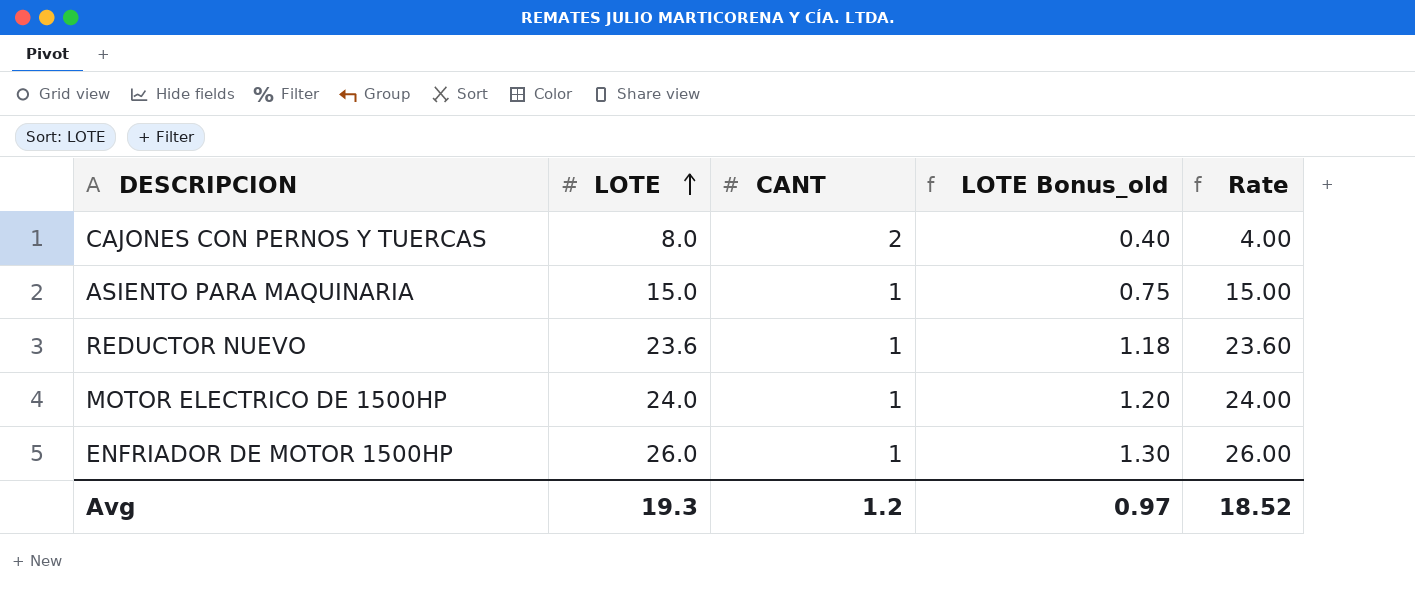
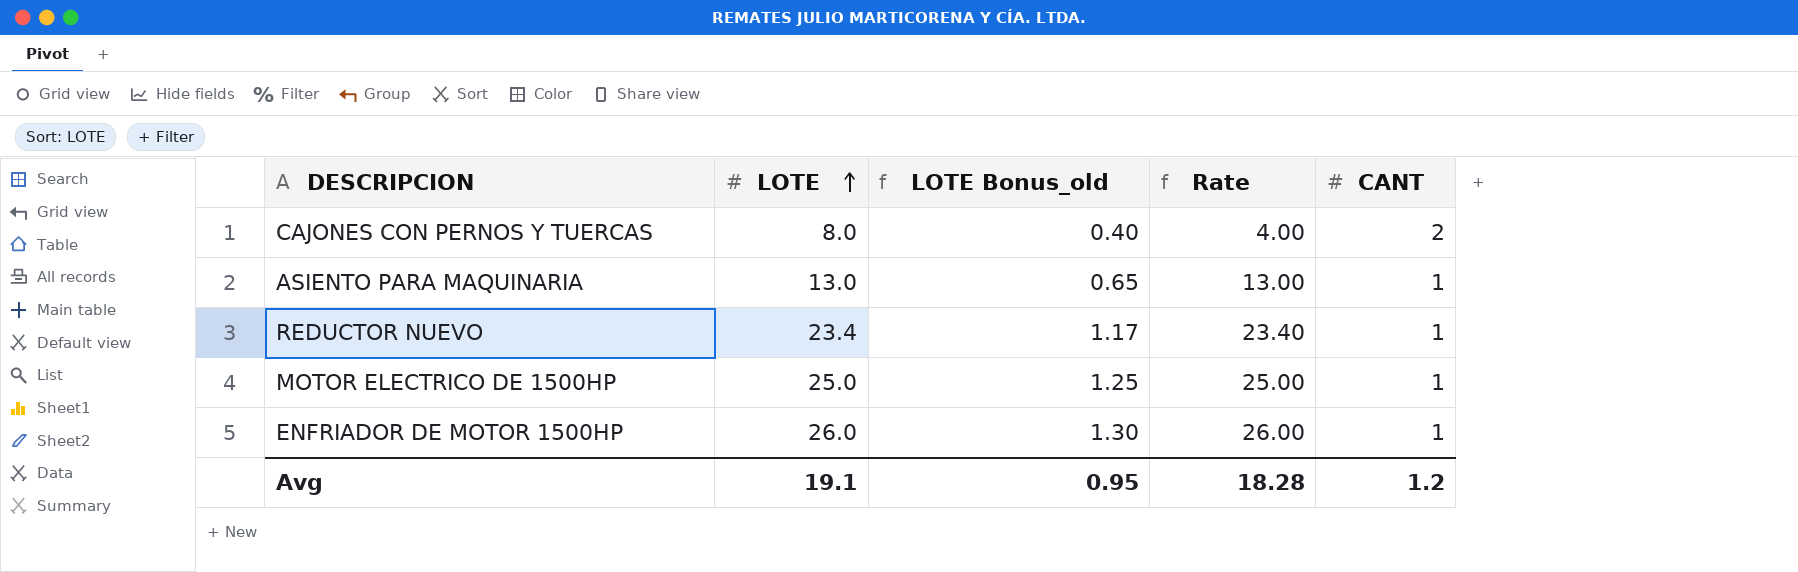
column CANT | position: 3 -> 5
ASIENTO PARA MAQUINARIA | LOTE: 15.0 -> 13.0
ASIENTO PARA MAQUINARIA | LOTE Bonus_old: 0.75 -> 0.65
ASIENTO PARA MAQUINARIA | Rate: 15.00 -> 13.00
REDUCTOR NUEVO | LOTE: 23.6 -> 23.4
REDUCTOR NUEVO | LOTE Bonus_old: 1.18 -> 1.17
REDUCTOR NUEVO | Rate: 23.60 -> 23.40
MOTOR ELECTRICO DE 1500HP | LOTE: 24.0 -> 25.0
MOTOR ELECTRICO DE 1500HP | LOTE Bonus_old: 1.20 -> 1.25
MOTOR ELECTRICO DE 1500HP | Rate: 24.00 -> 25.00
Avg | LOTE: 19.3 -> 19.1
Avg | LOTE Bonus_old: 0.97 -> 0.95
Avg | Rate: 18.52 -> 18.28

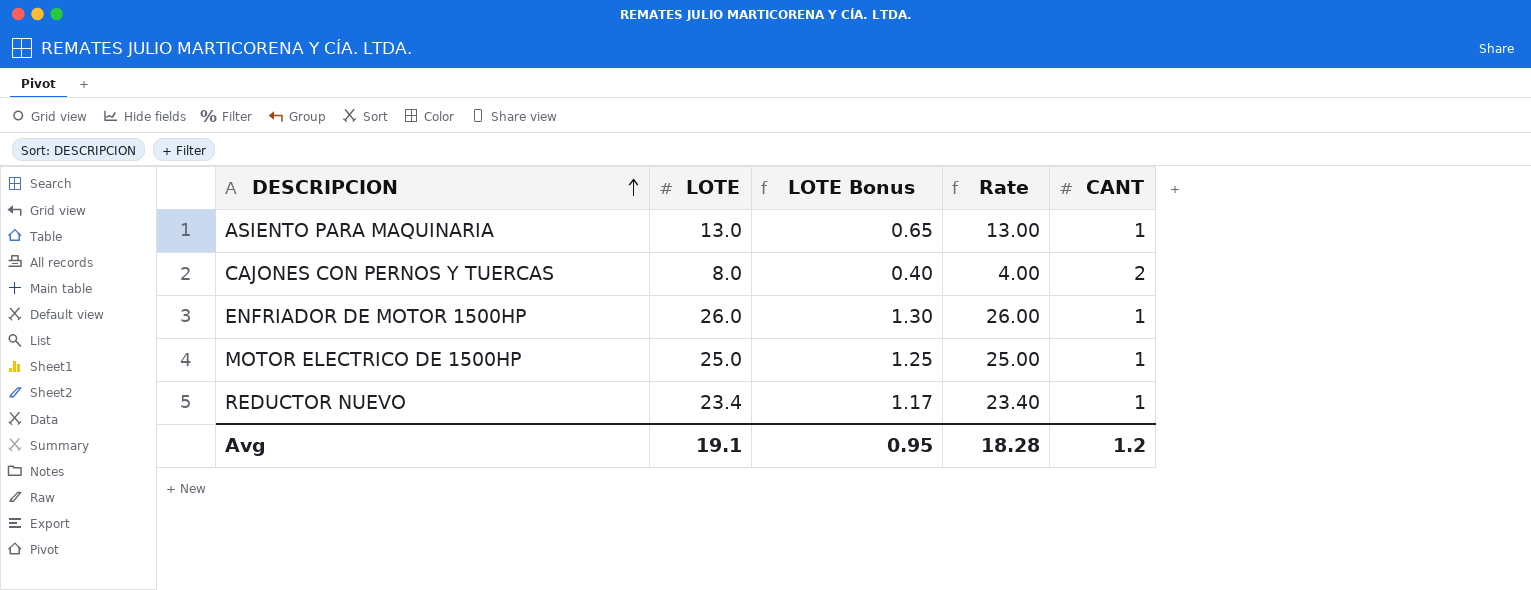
row order: LOTE ascending -> DESCRIPCION ascending
column name: LOTE Bonus_old -> LOTE Bonus

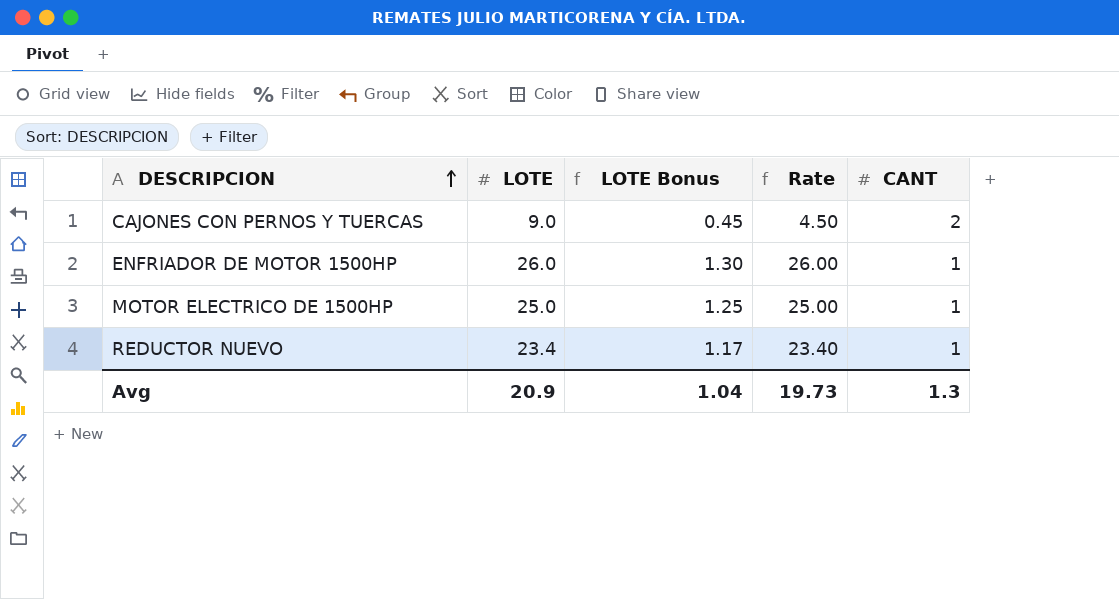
row ASIENTO PARA MAQUINARIA: 13.0 | 0.65 | 13.00 | 1 -> none
CAJONES CON PERNOS Y TUERCAS | LOTE: 8.0 -> 9.0
CAJONES CON PERNOS Y TUERCAS | LOTE Bonus: 0.40 -> 0.45
CAJONES CON PERNOS Y TUERCAS | Rate: 4.00 -> 4.50
Avg | LOTE: 19.1 -> 20.9
Avg | LOTE Bonus: 0.95 -> 1.04
Avg | Rate: 18.28 -> 19.73
Avg | CANT: 1.2 -> 1.3

